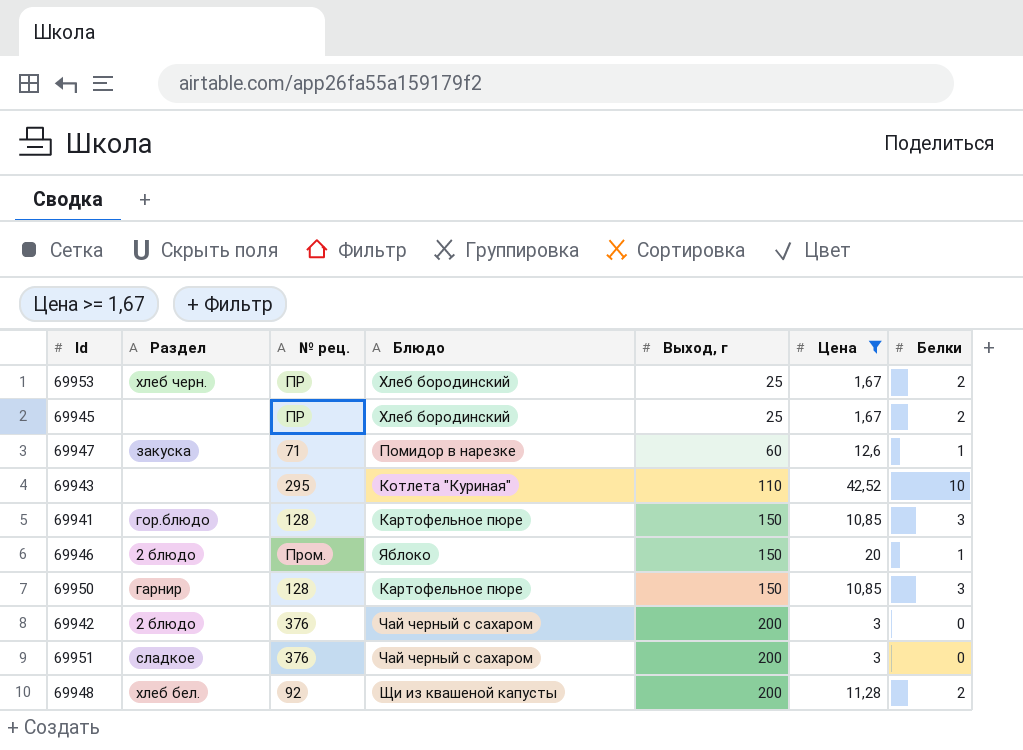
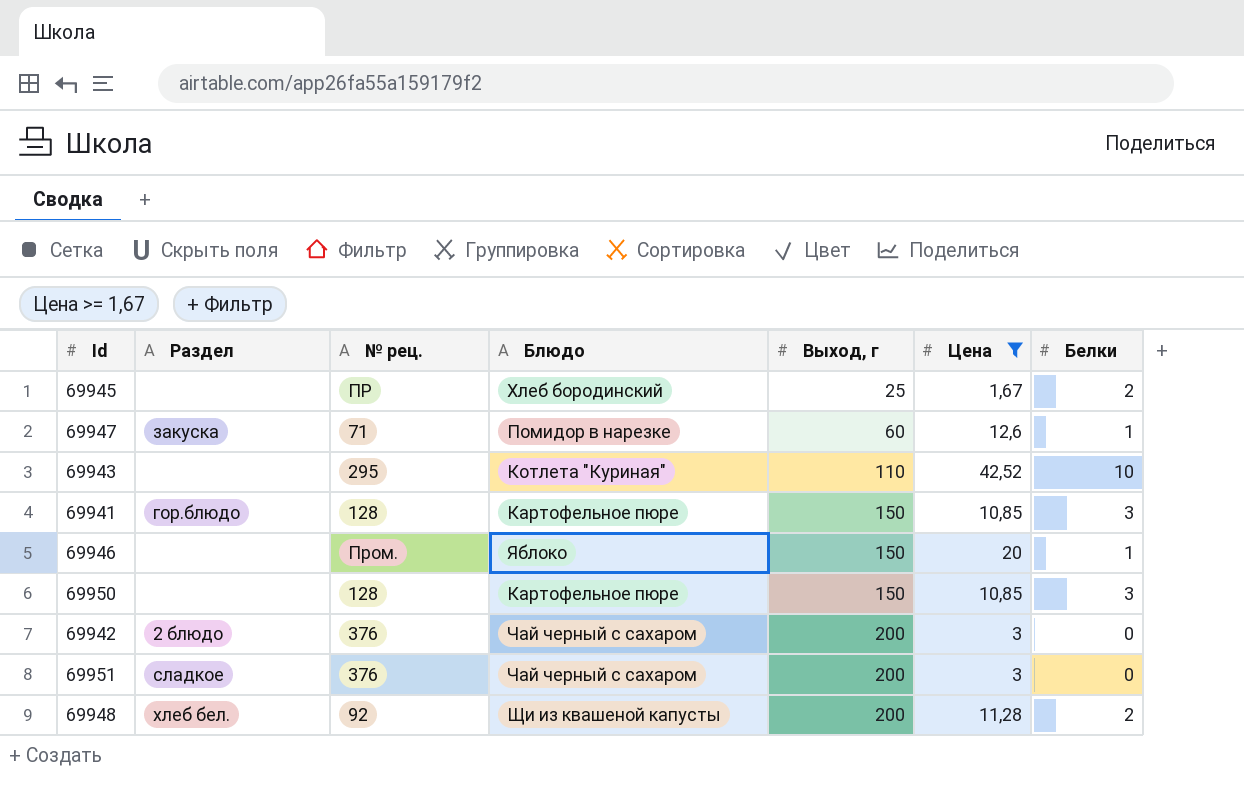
row 69953: хлеб черн. | ПР | Хлеб бородинский | 25 | 1,67 | 2 -> none
69946 | Раздел: 2 блюдо -> none
69950 | Раздел: гарнир -> none

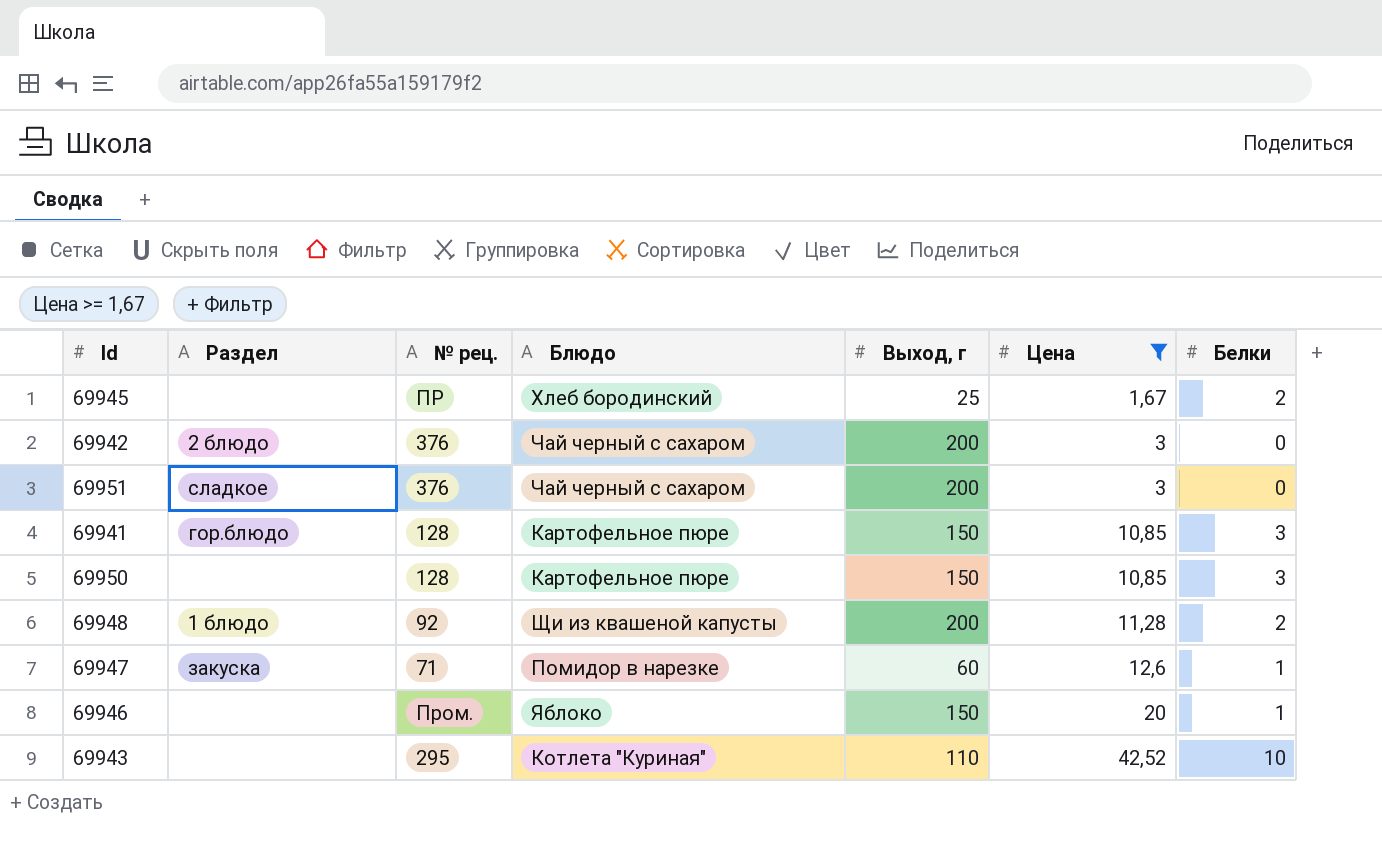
row order: Выход, г ascending -> Цена ascending
69948 | Раздел: хлеб бел. -> 1 блюдо

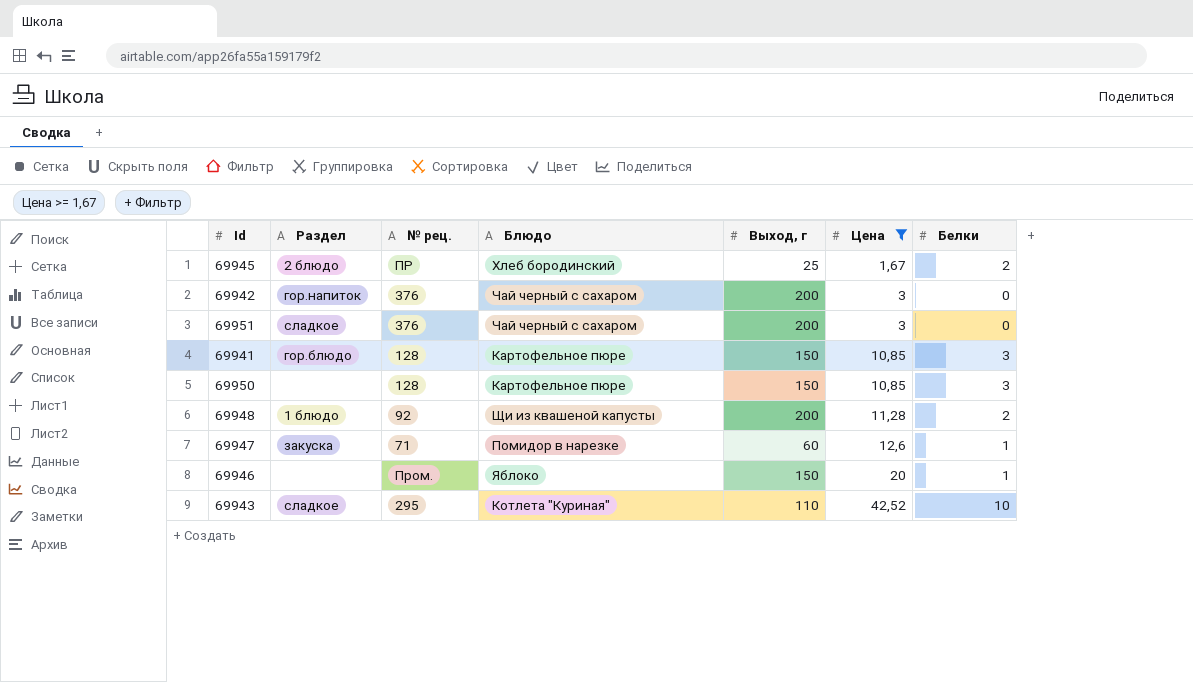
69945 | Раздел: none -> 2 блюдо
69942 | Раздел: 2 блюдо -> гор.напиток
69943 | Раздел: none -> сладкое

